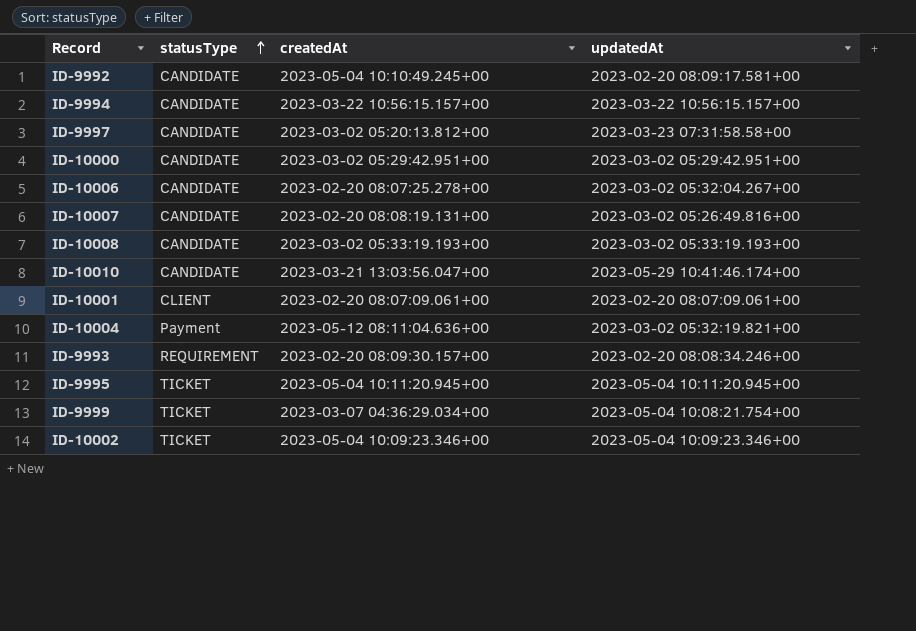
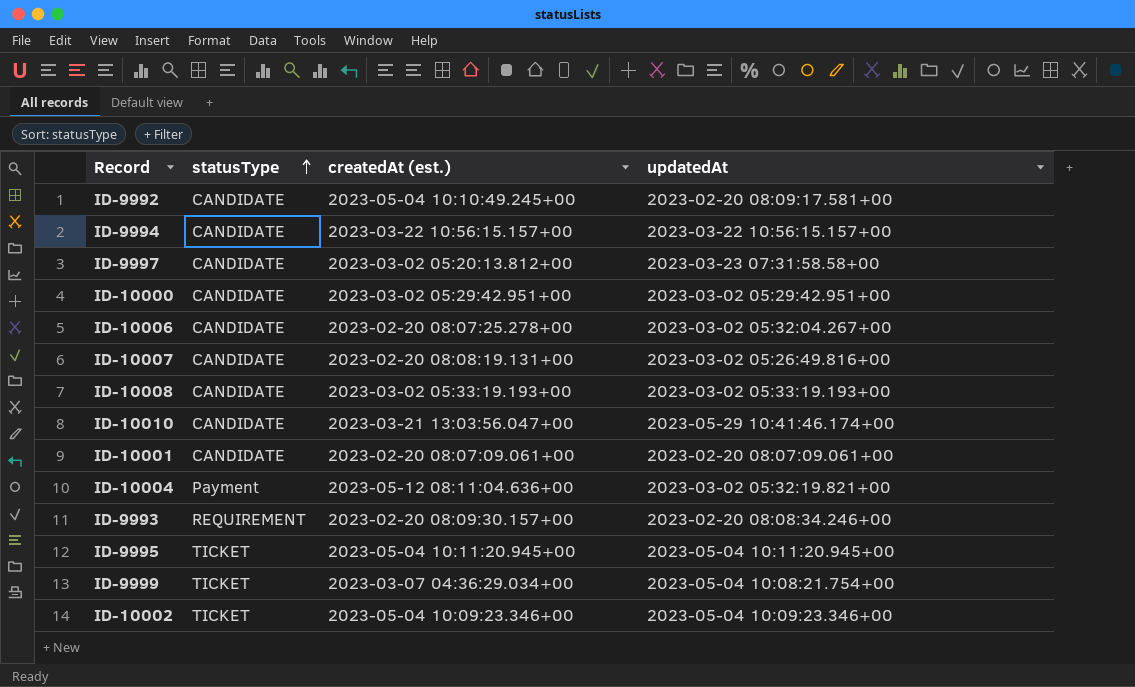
column name: createdAt -> createdAt (est.)
ID-10001 | statusType: CLIENT -> CANDIDATE

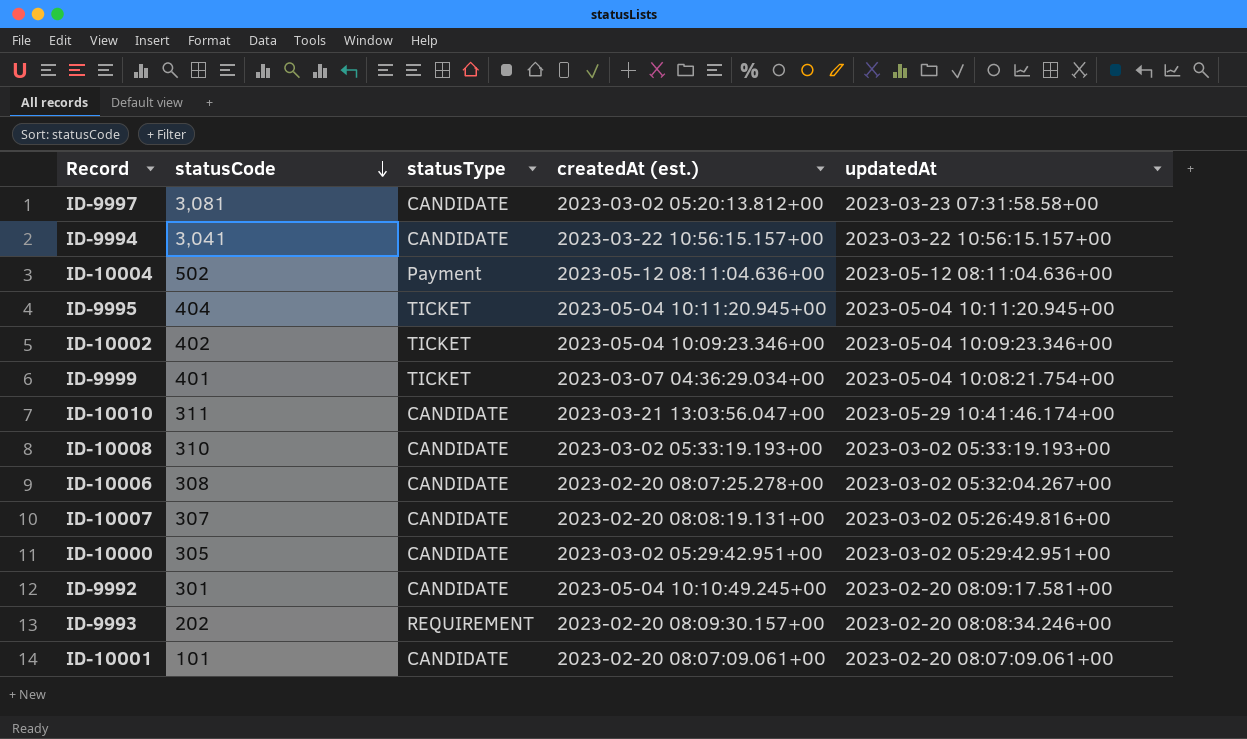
row order: statusType ascending -> statusCode descending
column statusCode | position: none -> 2
ID-10004 | updatedAt: 2023-03-02 05:32:19.821+00 -> 2023-05-12 08:11:04.636+00

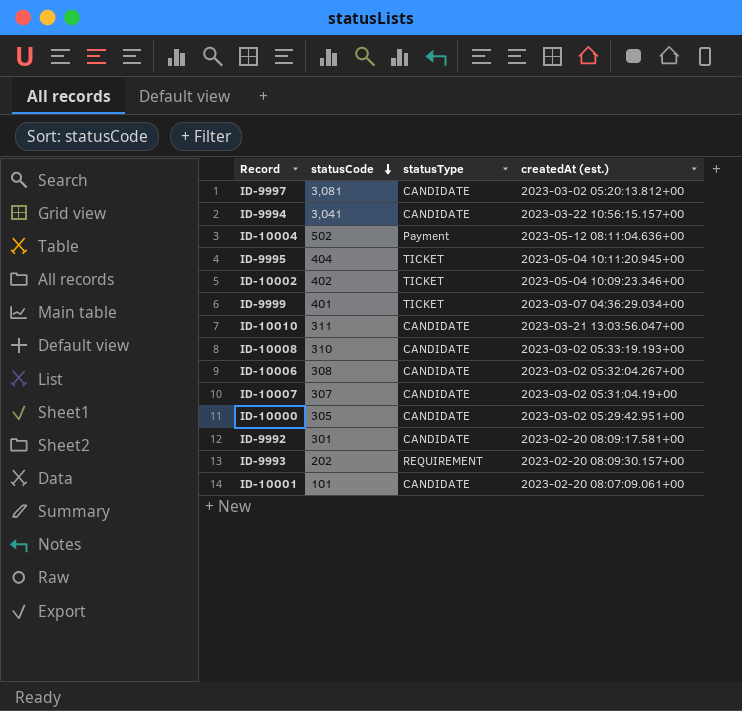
column updatedAt | position: 5 -> none
ID-10006 | createdAt (est.): 2023-02-20 08:07:25.278+00 -> 2023-03-02 05:32:04.267+00
ID-10007 | createdAt (est.): 2023-02-20 08:08:19.131+00 -> 2023-03-02 05:31:04.19+00
ID-9992 | createdAt (est.): 2023-05-04 10:10:49.245+00 -> 2023-02-20 08:09:17.581+00

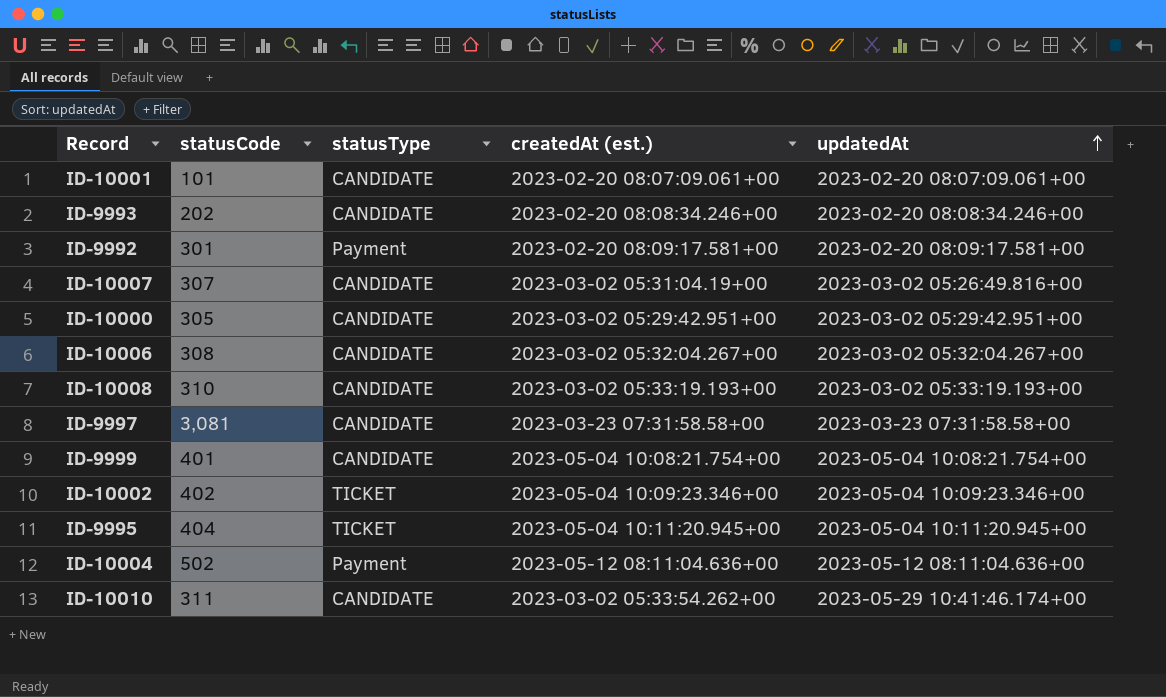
row order: statusCode descending -> updatedAt ascending
column updatedAt | position: none -> 5
row ID-9994: 3,041 | CANDIDATE | 2023-03-22 10:56:15.157+00 -> none
ID-9993 | statusType: REQUIREMENT -> CANDIDATE
ID-9993 | createdAt (est.): 2023-02-20 08:09:30.157+00 -> 2023-02-20 08:08:34.246+00
ID-9992 | statusType: CANDIDATE -> Payment
ID-9997 | createdAt (est.): 2023-03-02 05:20:13.812+00 -> 2023-03-23 07:31:58.58+00
ID-9999 | statusType: TICKET -> CANDIDATE
ID-9999 | createdAt (est.): 2023-03-07 04:36:29.034+00 -> 2023-05-04 10:08:21.754+00
ID-10010 | createdAt (est.): 2023-03-21 13:03:56.047+00 -> 2023-03-02 05:33:54.262+00

